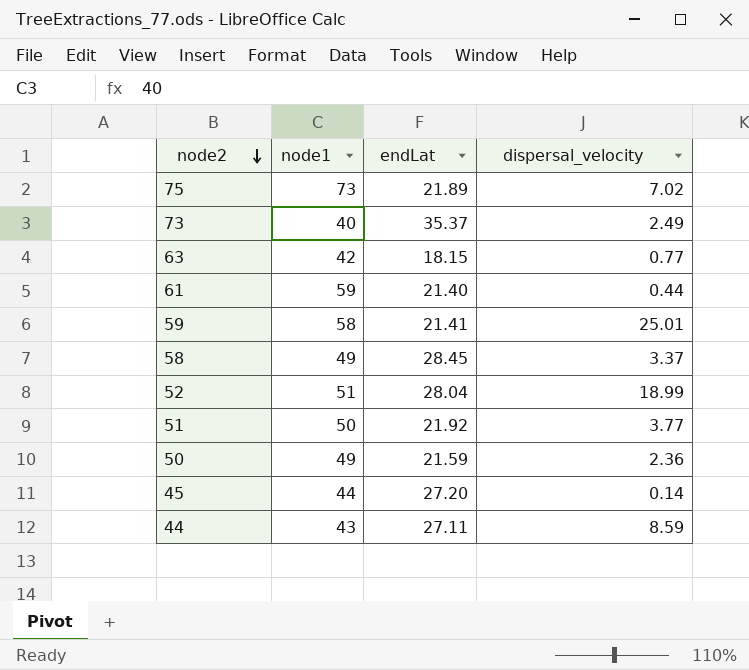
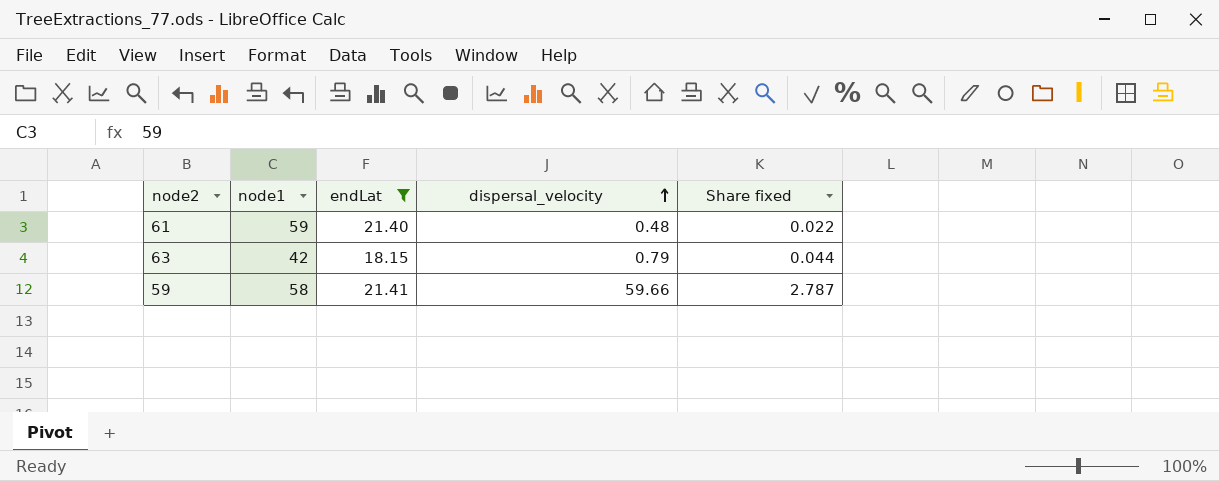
filter: none -> endLat <= 21.41
row order: node2 descending -> dispersal_velocity ascending
column Share fixed | formula: none -> [dispersal_velocity] / [endLat]
61 | dispersal_velocity: 0.44 -> 0.48
63 | dispersal_velocity: 0.77 -> 0.79
59 | dispersal_velocity: 25.01 -> 59.66

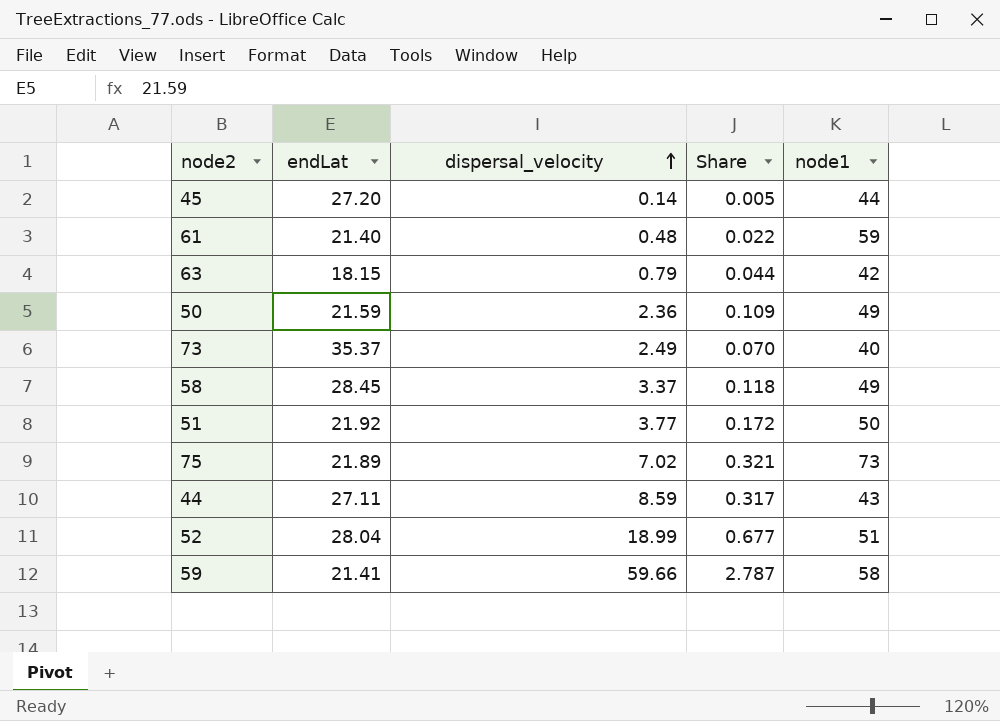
filter: endLat <= 21.41 -> none
column name: Share fixed -> Share
column node1 | position: 2 -> 5

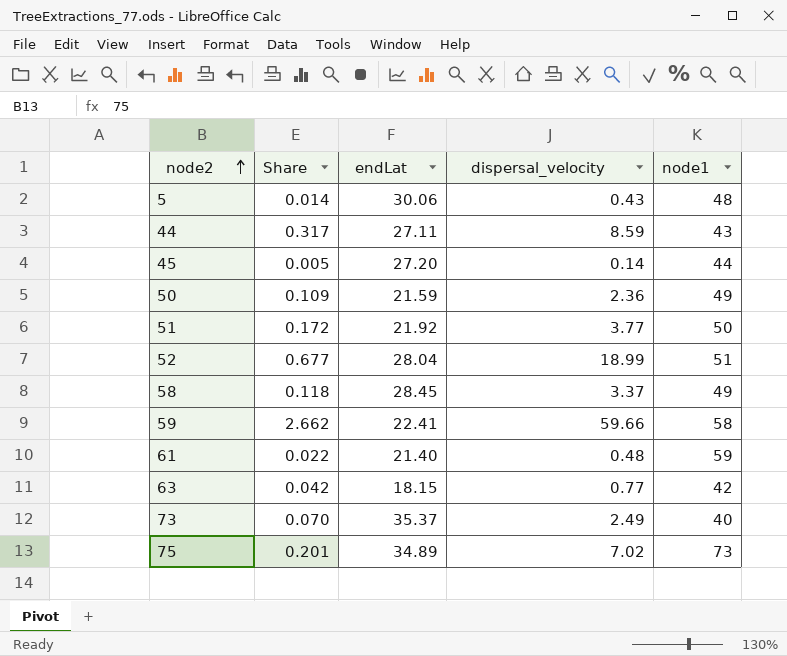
row order: dispersal_velocity ascending -> node2 ascending
column Share | position: 4 -> 2
row 5: none -> 0.014 | 30.06 | 0.43 | 48
59 | Share: 2.787 -> 2.662
59 | endLat: 21.41 -> 22.41
63 | Share: 0.044 -> 0.042
63 | dispersal_velocity: 0.79 -> 0.77
75 | Share: 0.321 -> 0.201
75 | endLat: 21.89 -> 34.89

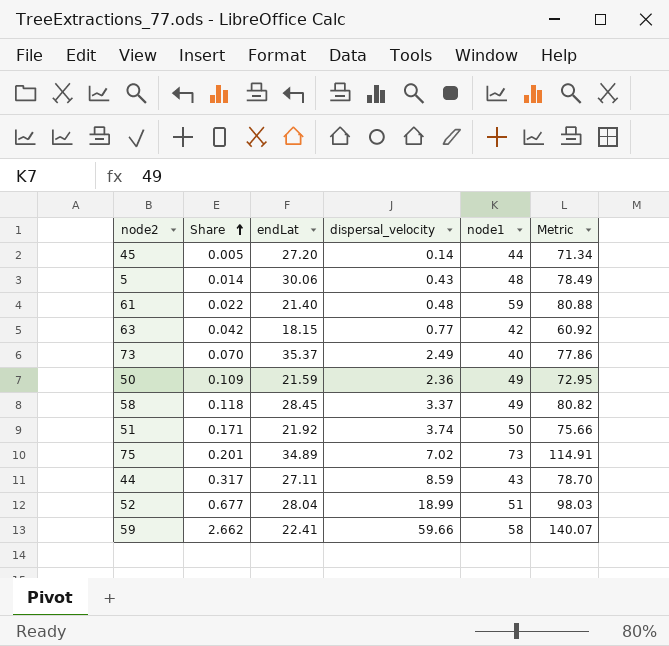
row order: node2 ascending -> Share ascending
column Metric | formula: none -> [endLat] + [dispersal_velocity] + [node1]
51 | Share: 0.172 -> 0.171
51 | dispersal_velocity: 3.77 -> 3.74

